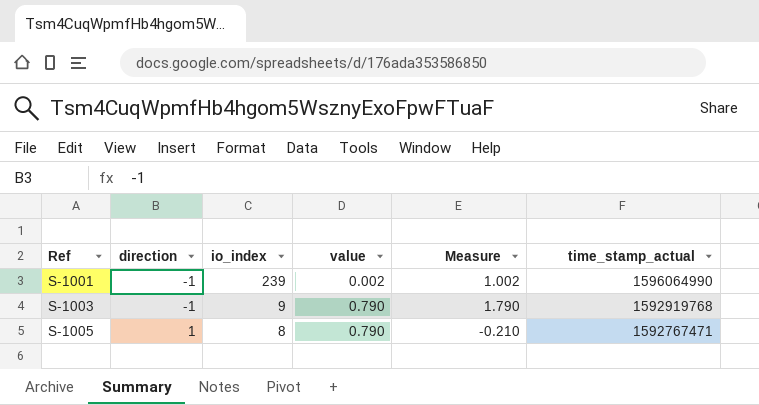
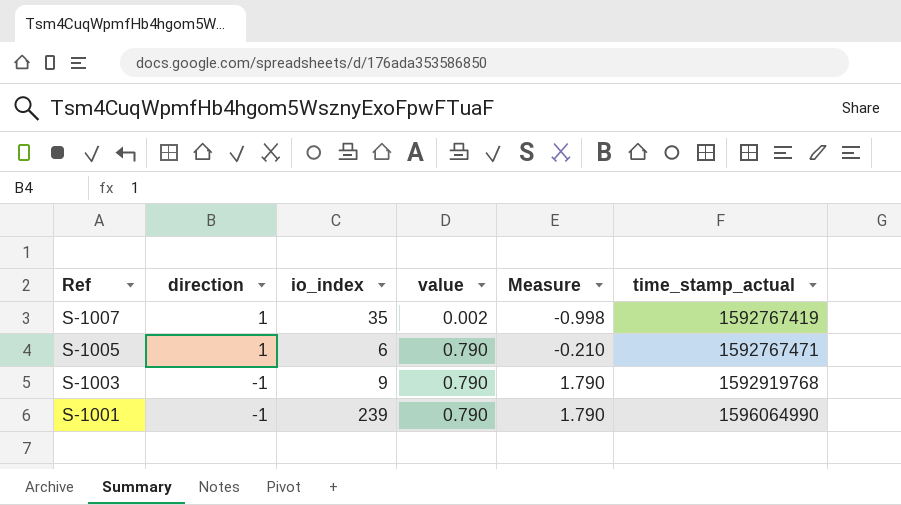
row order: Ref ascending -> Ref descending
row S-1007: none -> 1 | 35 | 0.002 | -0.998 | 1592767419
S-1005 | io_index: 8 -> 6
S-1001 | value: 0.002 -> 0.790
S-1001 | Measure: 1.002 -> 1.790

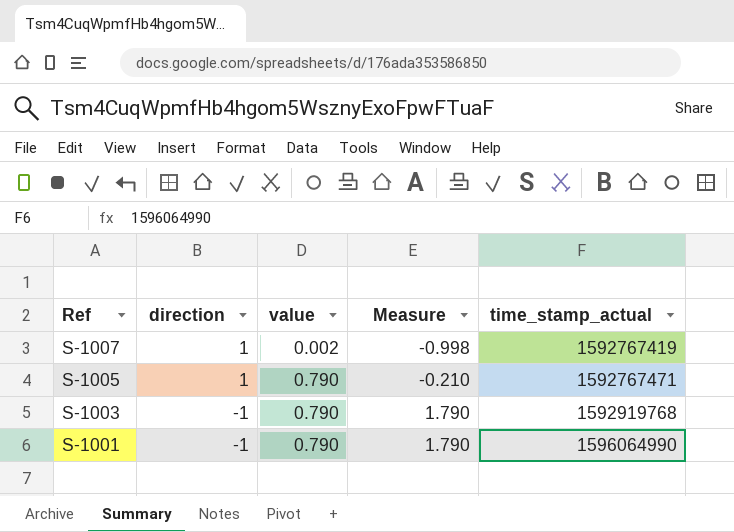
column io_index | position: 3 -> none

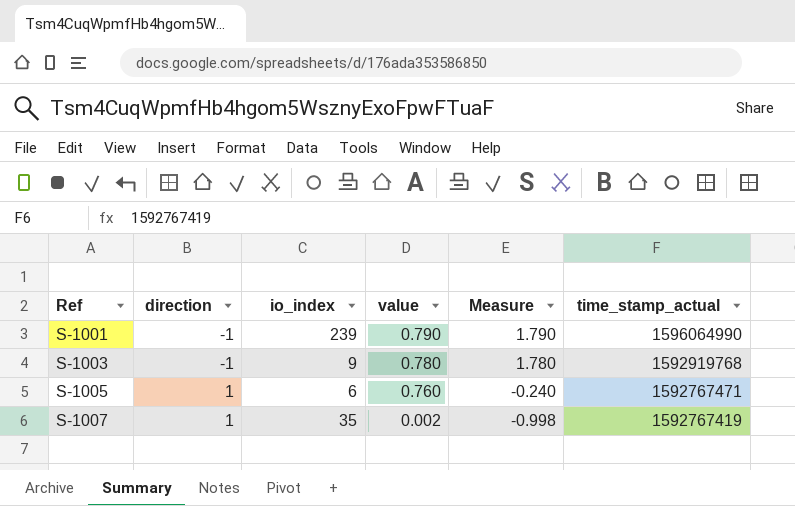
row order: Ref descending -> Ref ascending
column io_index | position: none -> 3
S-1003 | value: 0.790 -> 0.780
S-1003 | Measure: 1.790 -> 1.780
S-1005 | value: 0.790 -> 0.760
S-1005 | Measure: -0.210 -> -0.240

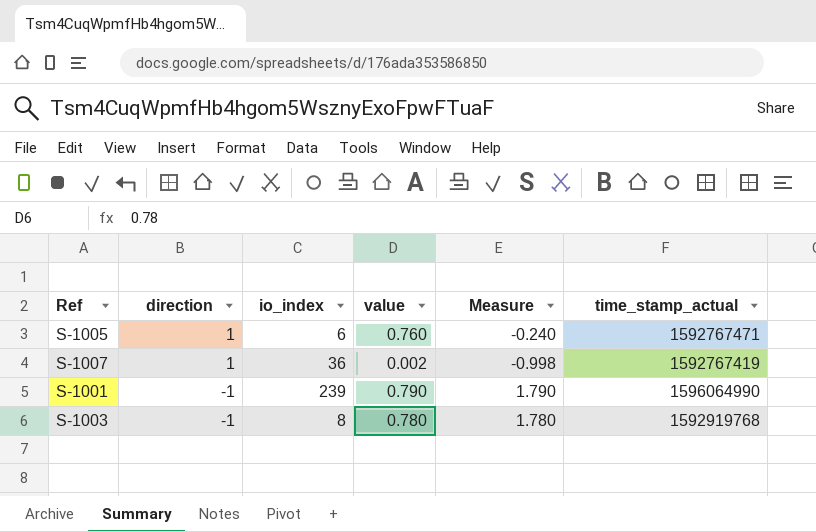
row order: Ref ascending -> direction descending
S-1007 | io_index: 35 -> 36
S-1003 | io_index: 9 -> 8

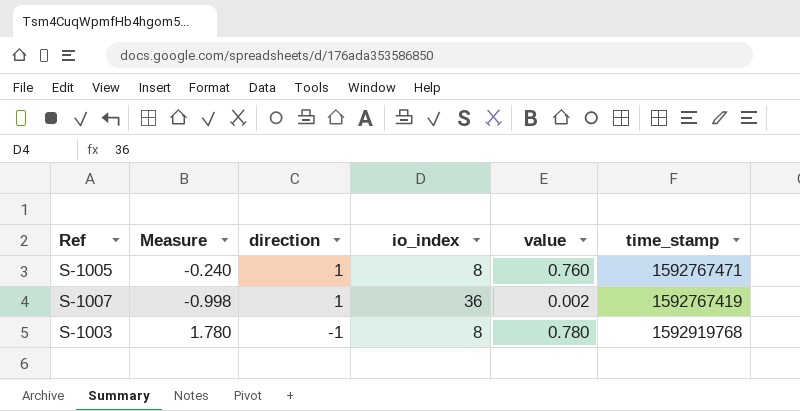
column Measure | position: 5 -> 2
column name: time_stamp_actual -> time_stamp
row S-1001: -1 | 239 | 0.790 | 1.790 | 1596064990 -> none
S-1005 | io_index: 6 -> 8

